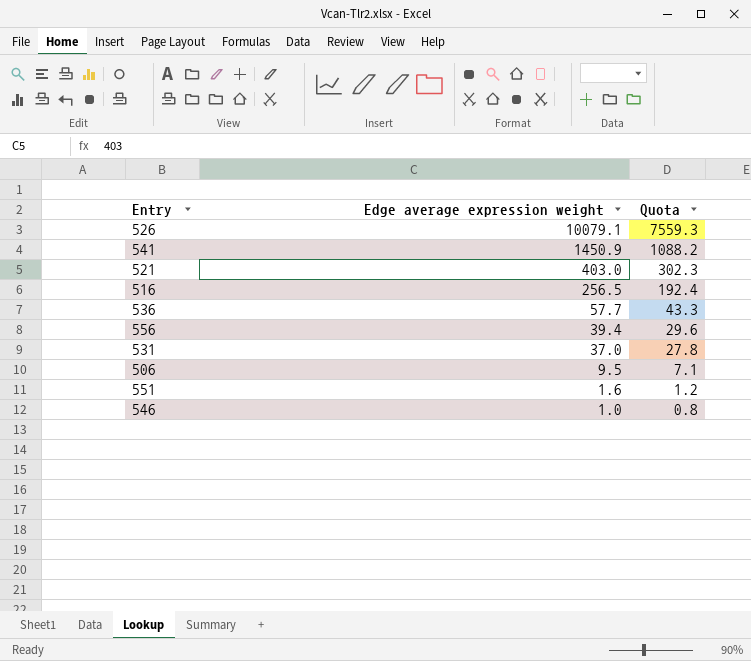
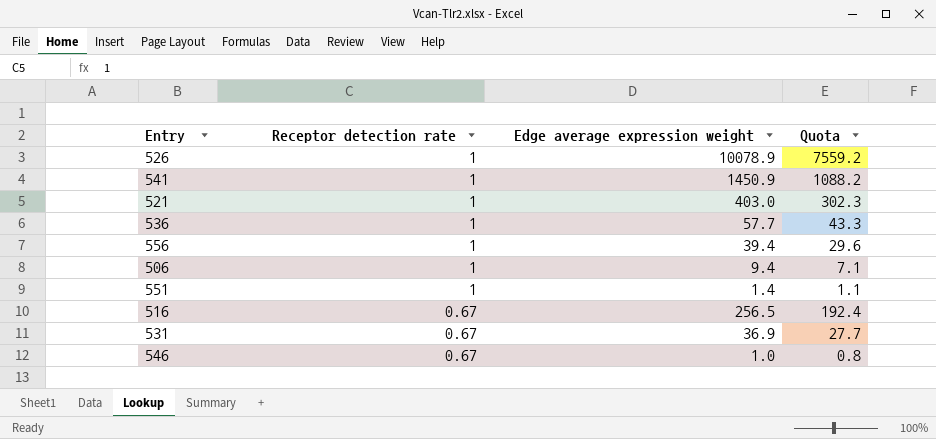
row order: Edge average expression weight descending -> Receptor detection rate descending
column Receptor detection rate | position: none -> 2
526 | Edge average expression weight: 10079.1 -> 10078.9
526 | Quota: 7559.3 -> 7559.2
506 | Edge average expression weight: 9.5 -> 9.4
551 | Edge average expression weight: 1.6 -> 1.4
551 | Quota: 1.2 -> 1.1
531 | Edge average expression weight: 37.0 -> 36.9
531 | Quota: 27.8 -> 27.7

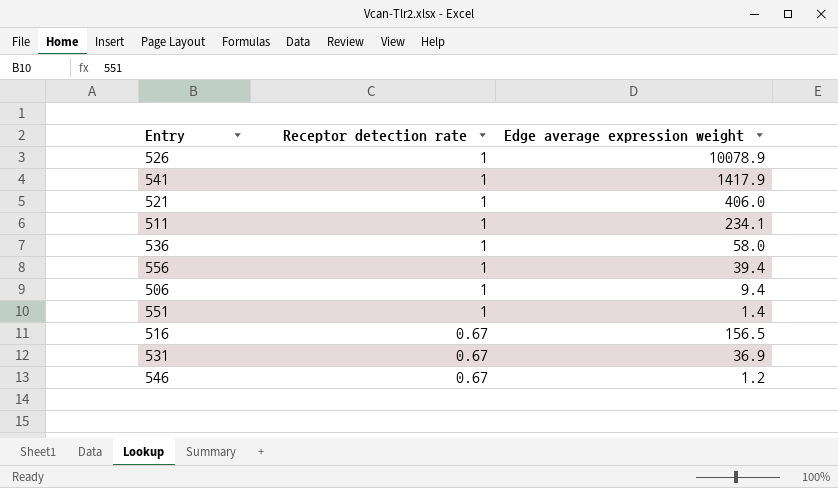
column Quota | formula: [Edge average expression weight] * 0.75 -> none
541 | Edge average expression weight: 1450.9 -> 1417.9
521 | Edge average expression weight: 403.0 -> 406.0
row 511: none -> 1 | 234.1
536 | Edge average expression weight: 57.7 -> 58.0
516 | Edge average expression weight: 256.5 -> 156.5
546 | Edge average expression weight: 1.0 -> 1.2

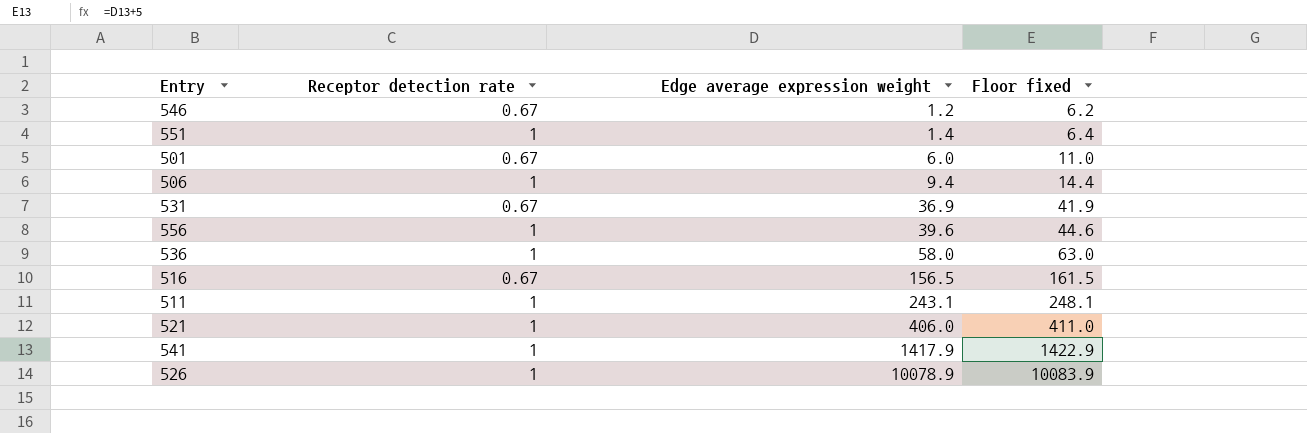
row order: Receptor detection rate descending -> Edge average expression weight ascending
column Floor fixed | formula: none -> [Edge average expression weight] + 5
row 501: none -> 0.67 | 6.0 | 11.0
556 | Edge average expression weight: 39.4 -> 39.6
511 | Edge average expression weight: 234.1 -> 243.1

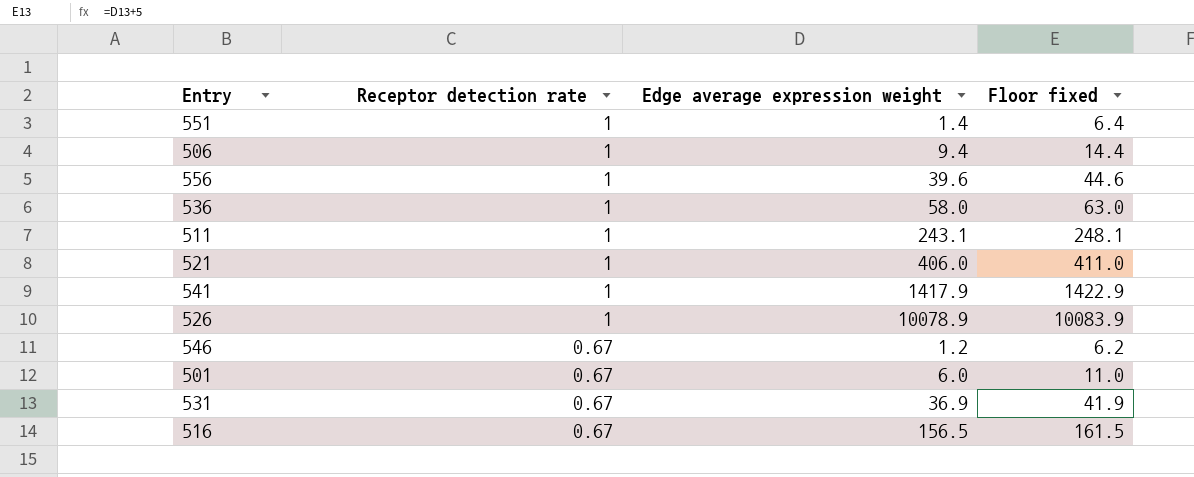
row order: Edge average expression weight ascending -> Receptor detection rate descending

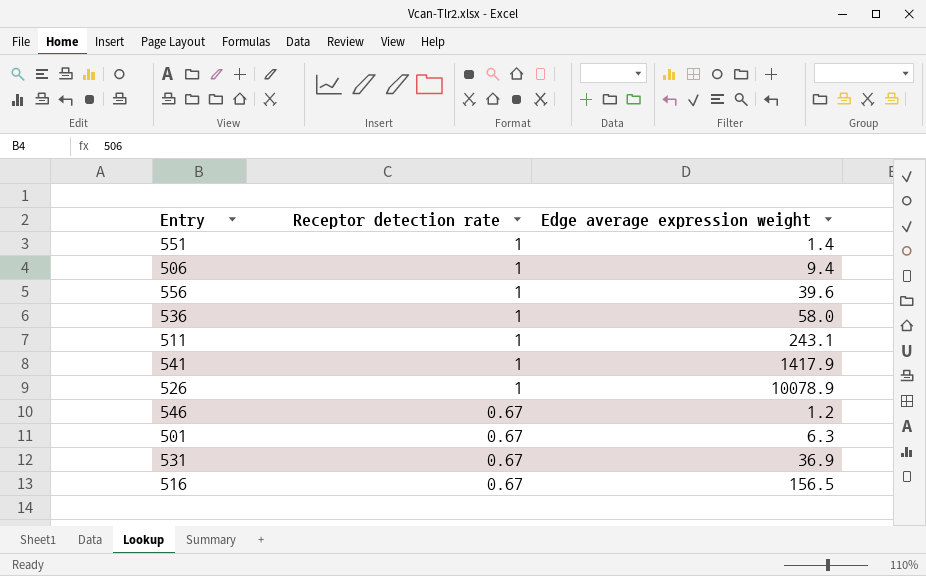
column Floor fixed | formula: [Edge average expression weight] + 5 -> none
row 521: 1 | 406.0 | 411.0 -> none
501 | Edge average expression weight: 6.0 -> 6.3

